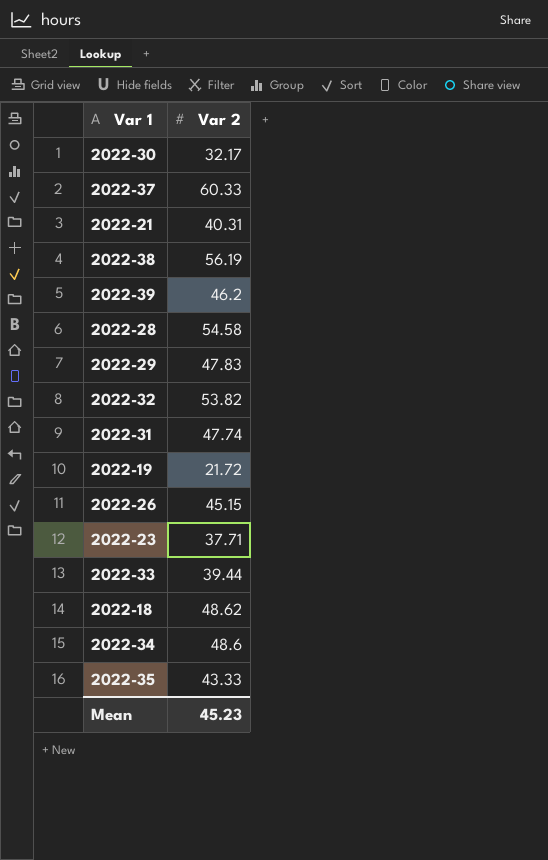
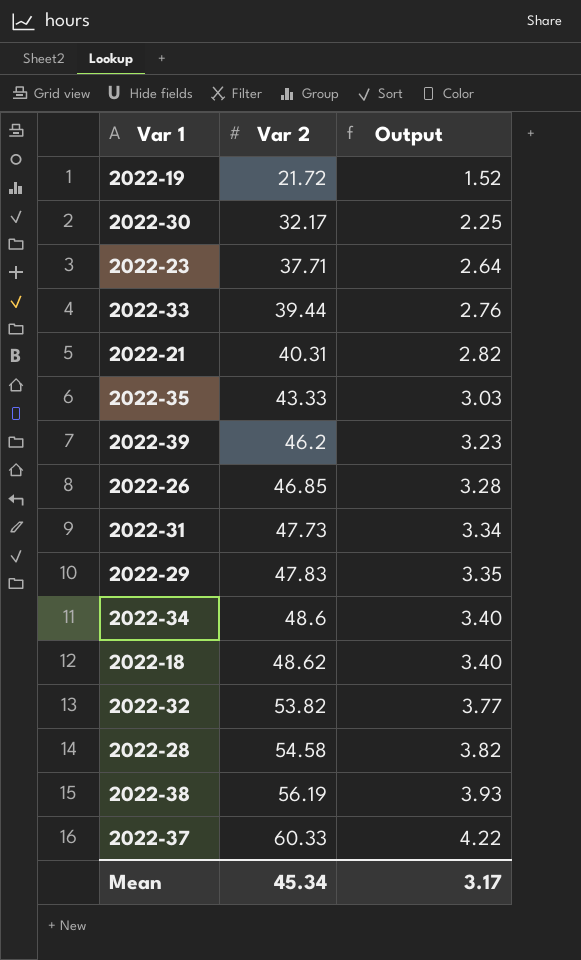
row order: none -> Var 2 ascending
column Output | formula: none -> [Var 2] * 0.07
2022-26 | Var 2: 45.15 -> 46.85
2022-31 | Var 2: 47.74 -> 47.73
Mean | Var 2: 45.23 -> 45.34

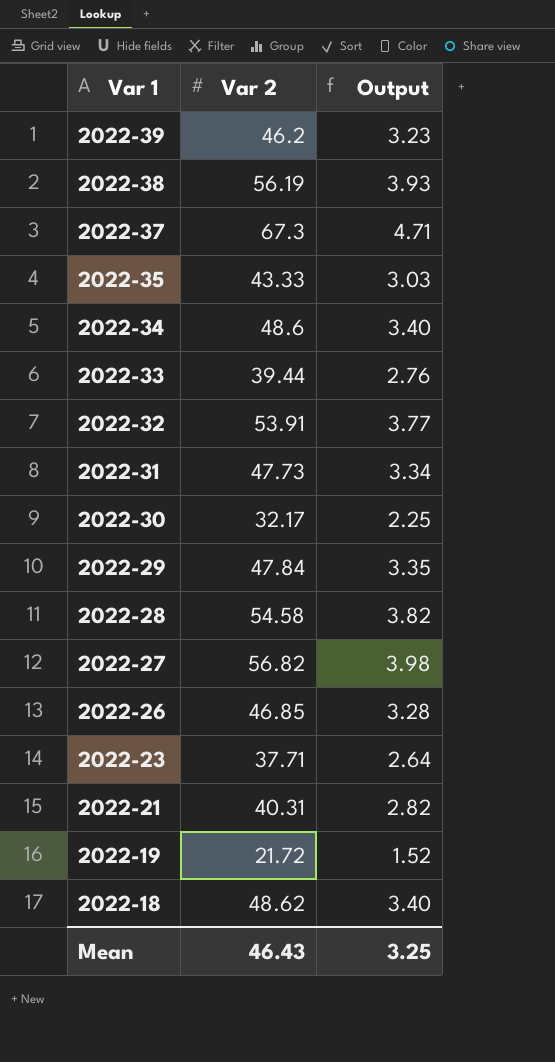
row order: Var 2 ascending -> Var 1 descending
2022-37 | Var 2: 60.33 -> 67.3
2022-37 | Output: 4.22 -> 4.71
2022-32 | Var 2: 53.82 -> 53.91
2022-29 | Var 2: 47.83 -> 47.84
row 2022-27: none -> 56.82 | 3.98
Mean | Var 2: 45.34 -> 46.43
Mean | Output: 3.17 -> 3.25

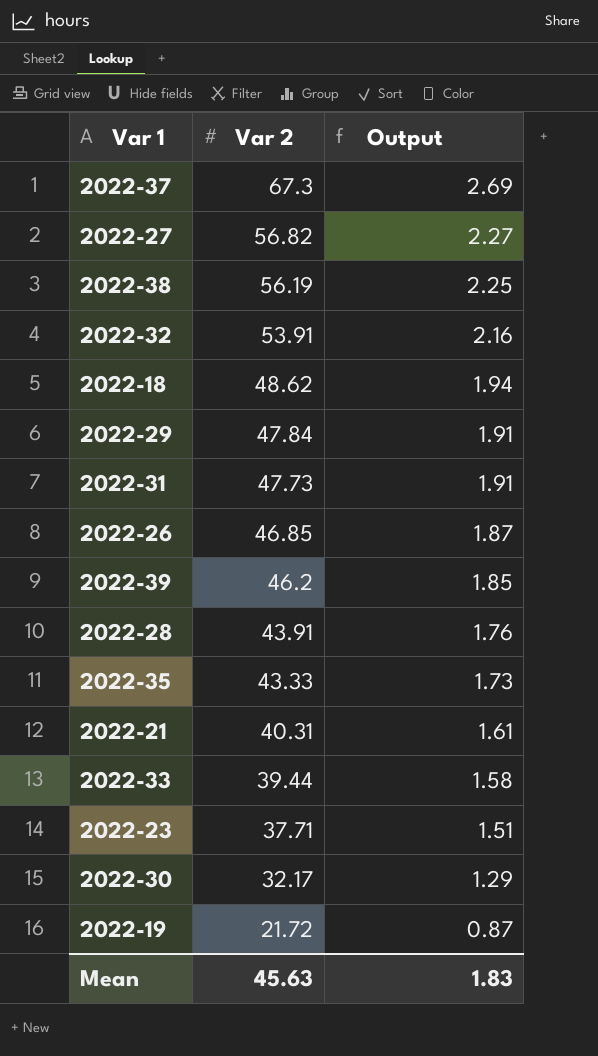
row order: Var 1 descending -> Var 2 descending
column Output | formula: [Var 2] * 0.07 -> [Var 2] * 0.04
row 2022-34: 48.6 | 3.40 -> none
2022-28 | Var 2: 54.58 -> 43.91
Mean | Var 2: 46.43 -> 45.63
Mean | Output: 3.25 -> 1.83

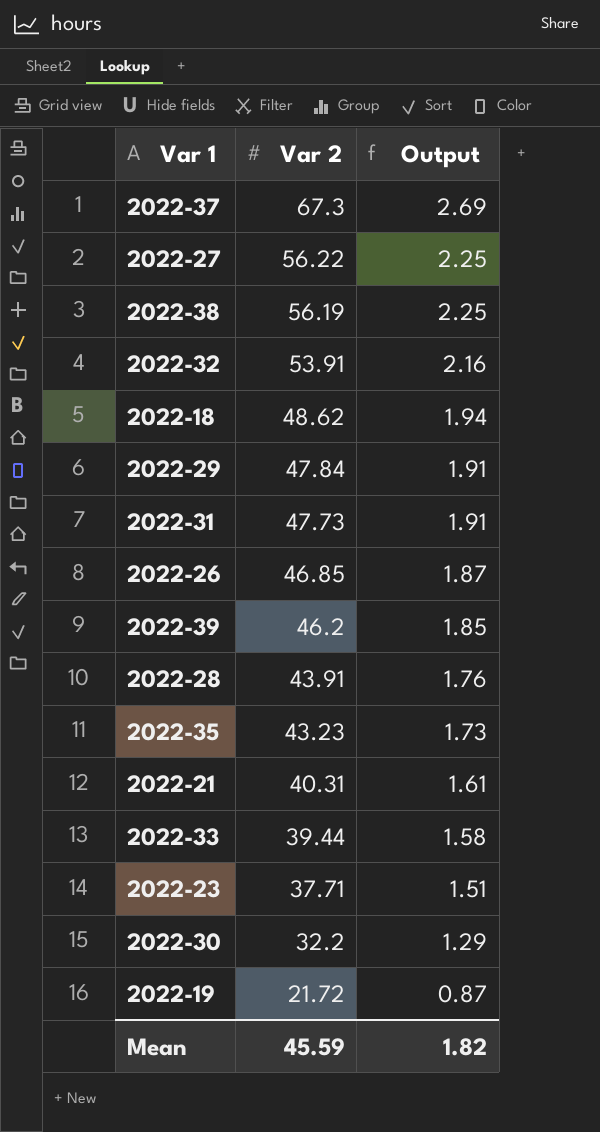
2022-27 | Var 2: 56.82 -> 56.22
2022-27 | Output: 2.27 -> 2.25
2022-35 | Var 2: 43.33 -> 43.23
2022-30 | Var 2: 32.17 -> 32.2
Mean | Var 2: 45.63 -> 45.59
Mean | Output: 1.83 -> 1.82

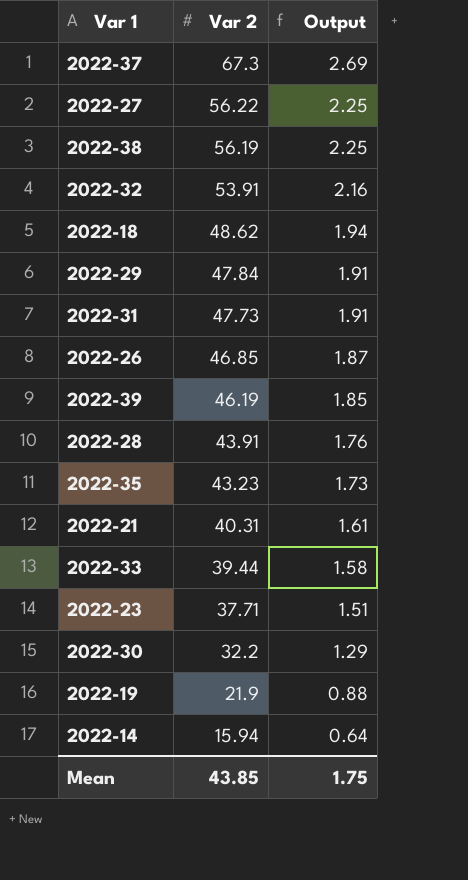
2022-39 | Var 2: 46.2 -> 46.19
2022-19 | Var 2: 21.72 -> 21.9
2022-19 | Output: 0.87 -> 0.88
row 2022-14: none -> 15.94 | 0.64
Mean | Var 2: 45.59 -> 43.85
Mean | Output: 1.82 -> 1.75

